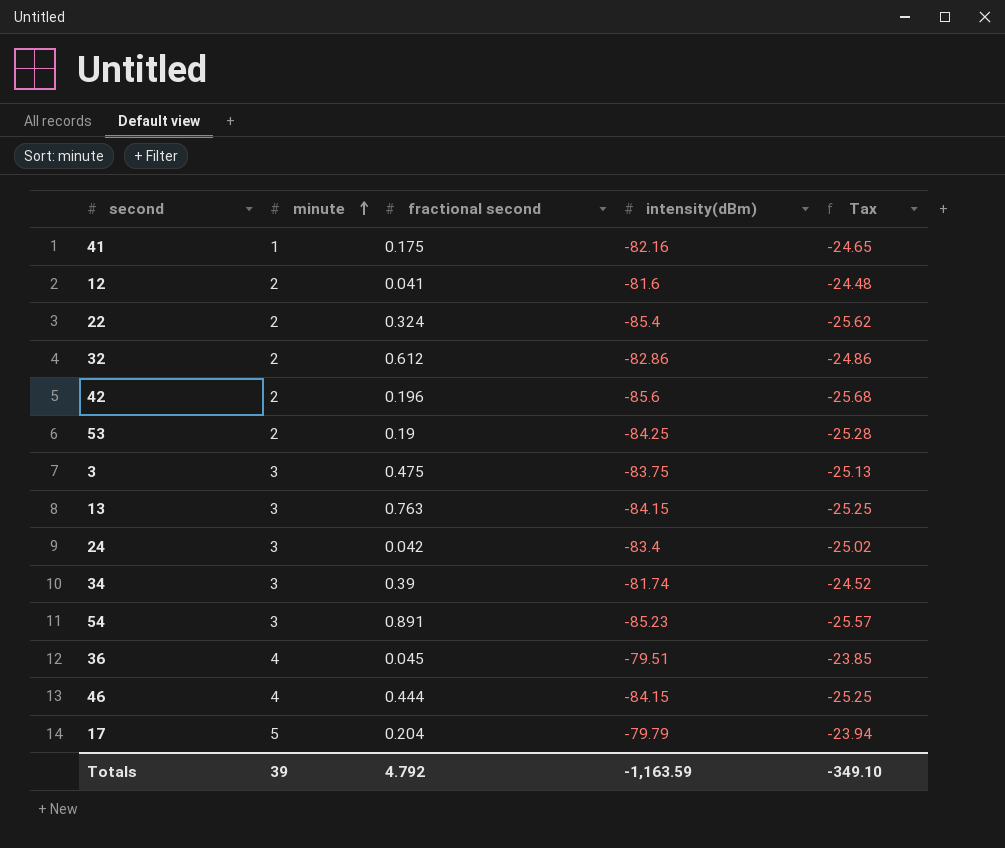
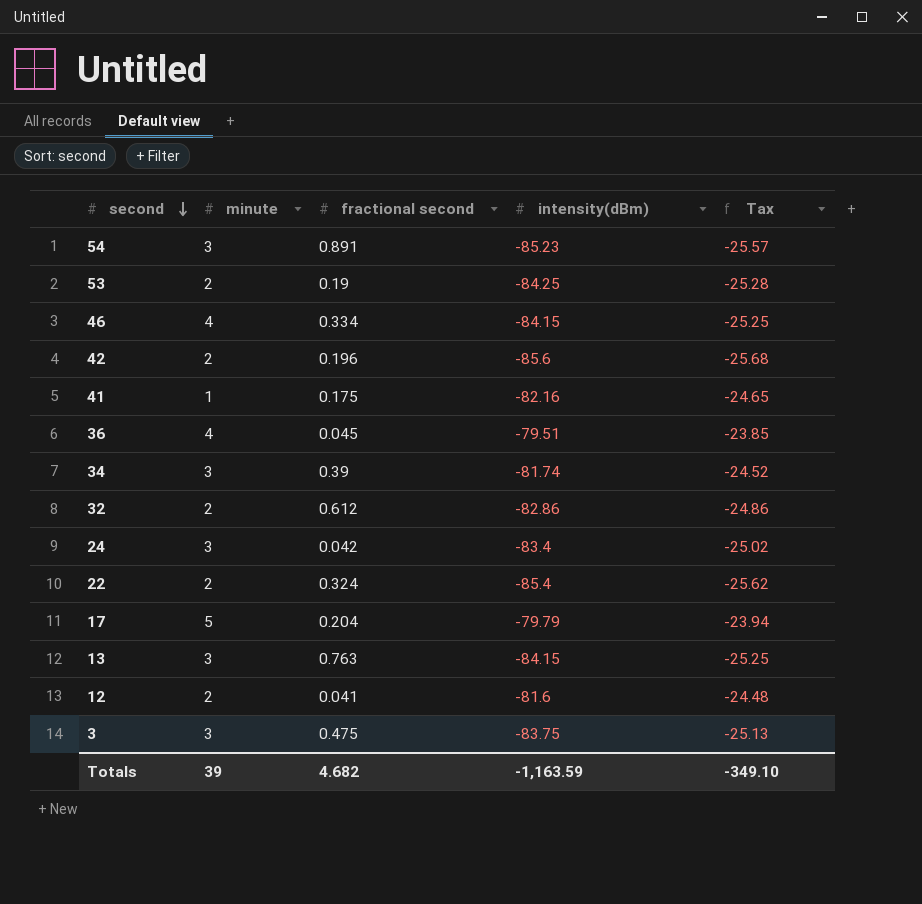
row order: minute ascending -> second descending
46 | fractional second: 0.444 -> 0.334
Totals | fractional second: 4.792 -> 4.682

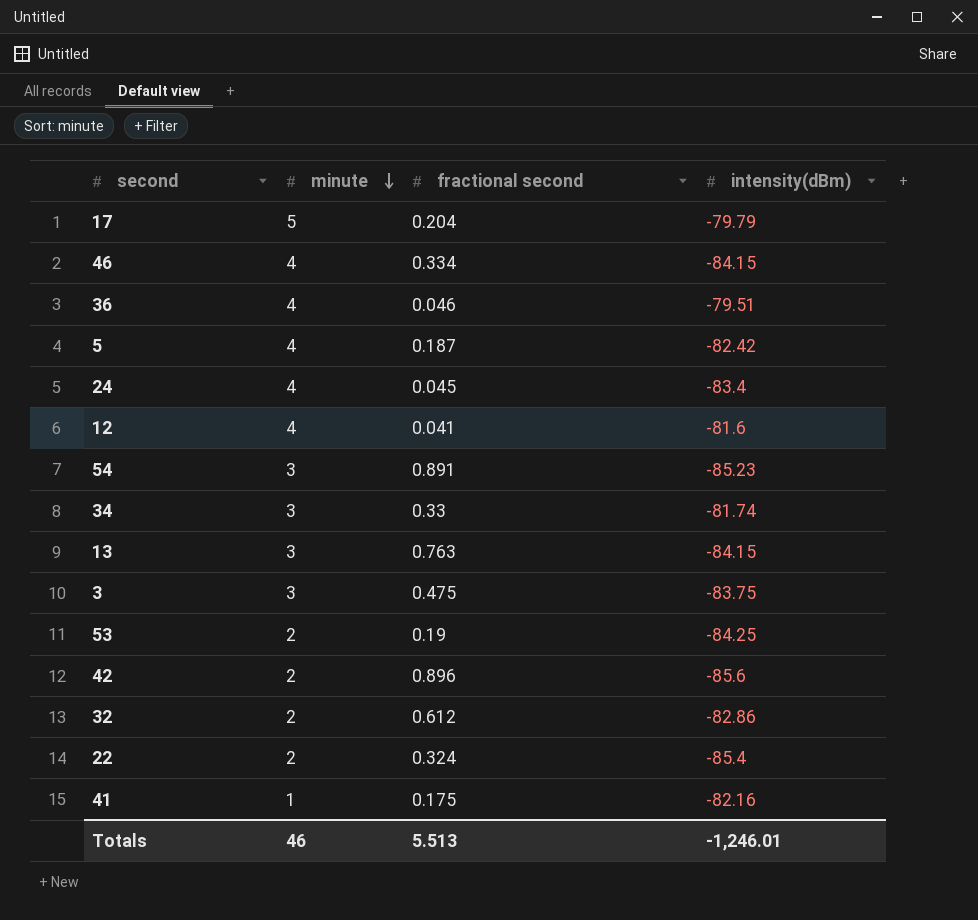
row order: second descending -> minute descending
column Tax | formula: [intensity(dBm)] * 0.3 -> none
36 | fractional second: 0.045 -> 0.046
row 5: none -> 4 | 0.187 | -82.42
24 | minute: 3 -> 4
24 | fractional second: 0.042 -> 0.045
12 | minute: 2 -> 4
34 | fractional second: 0.39 -> 0.33
42 | fractional second: 0.196 -> 0.896
Totals | minute: 39 -> 46
Totals | fractional second: 4.682 -> 5.513
Totals | intensity(dBm): -1,163.59 -> -1,246.01

